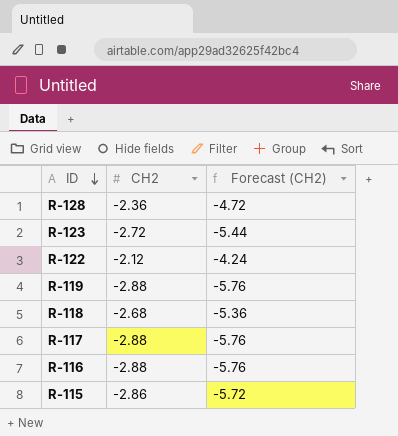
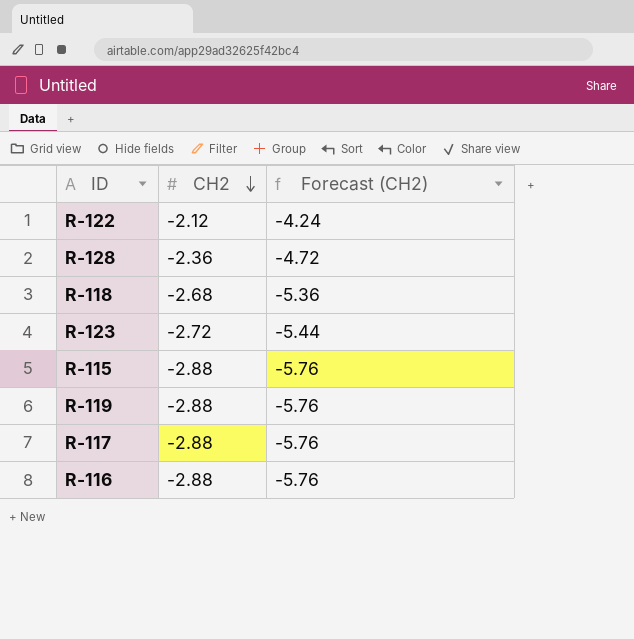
row order: ID descending -> CH2 descending
R-115 | CH2: -2.86 -> -2.88
R-115 | Forecast (CH2): -5.72 -> -5.76

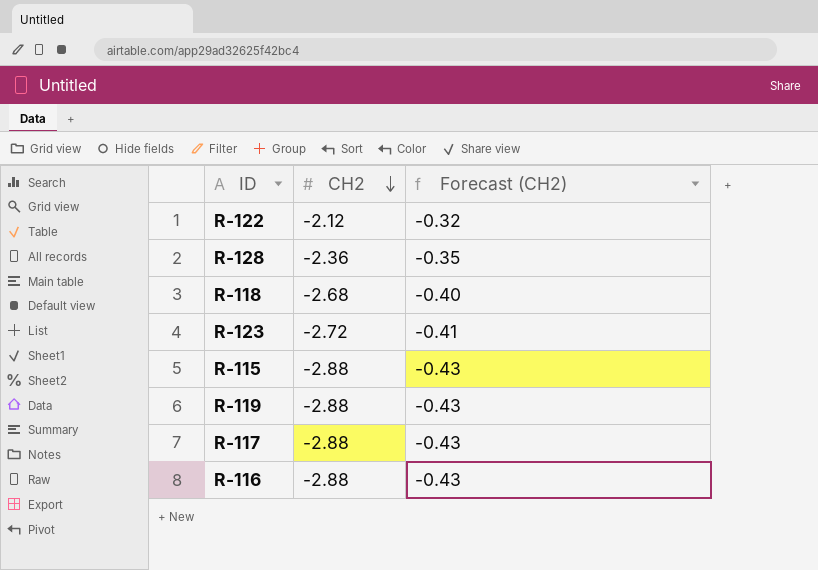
column Forecast (CH2) | formula: [CH2] * 2 -> [CH2] * 0.15

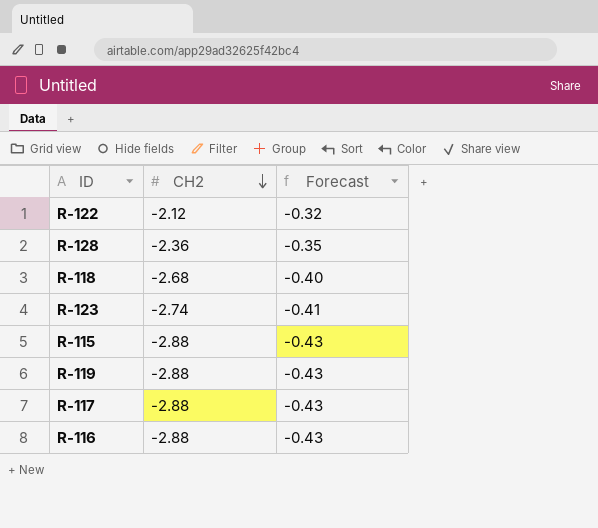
column name: Forecast (CH2) -> Forecast
R-123 | CH2: -2.72 -> -2.74

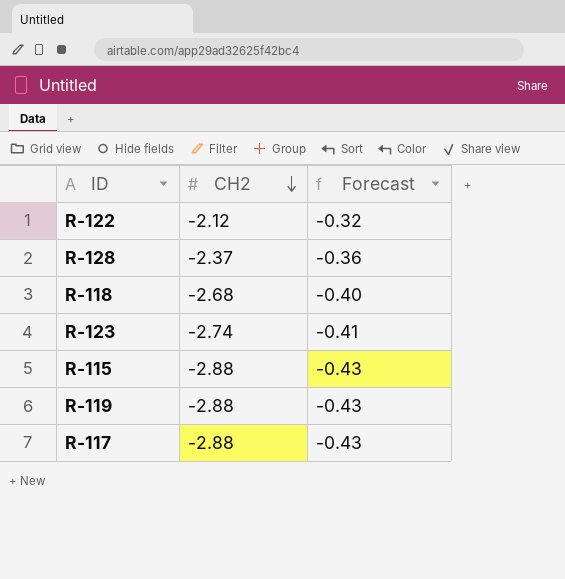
row R-116: -2.88 | -0.43 -> none
R-128 | CH2: -2.36 -> -2.37
R-128 | Forecast: -0.35 -> -0.36

